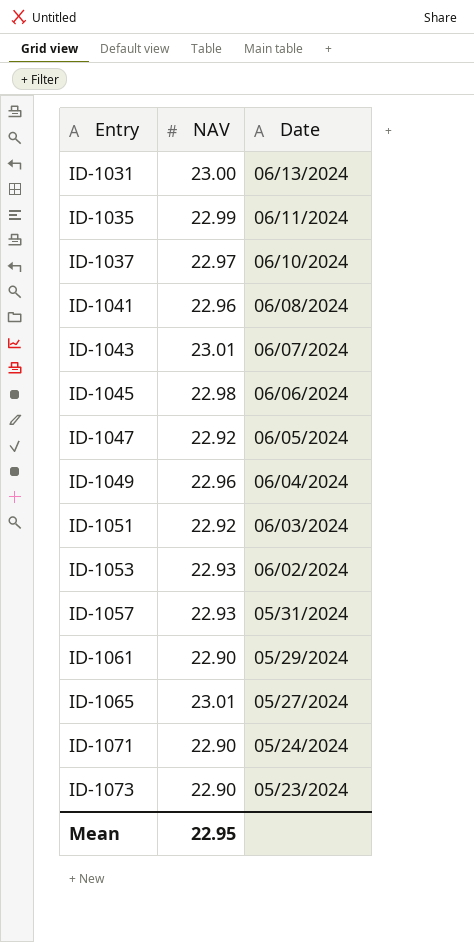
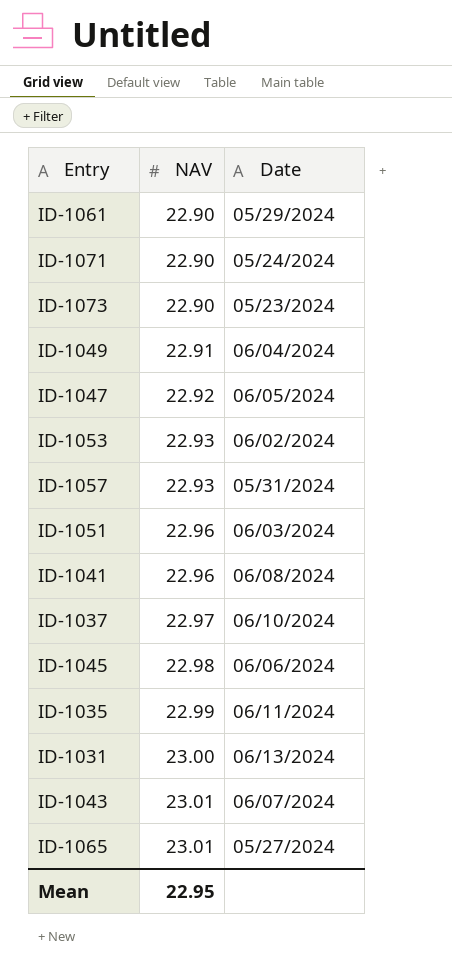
row order: Entry ascending -> NAV ascending
ID-1049 | NAV: 22.96 -> 22.91
ID-1051 | NAV: 22.92 -> 22.96

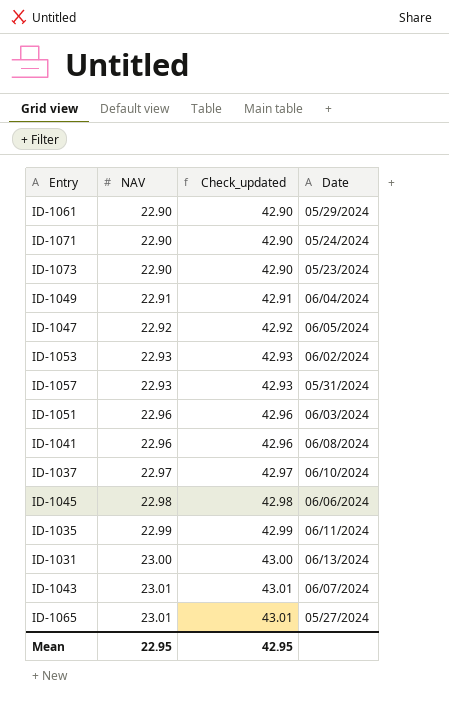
column Check_updated | formula: none -> [NAV] + 20

